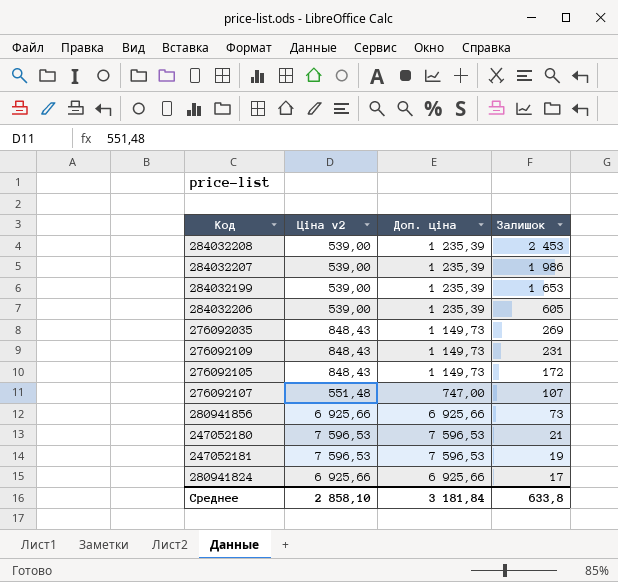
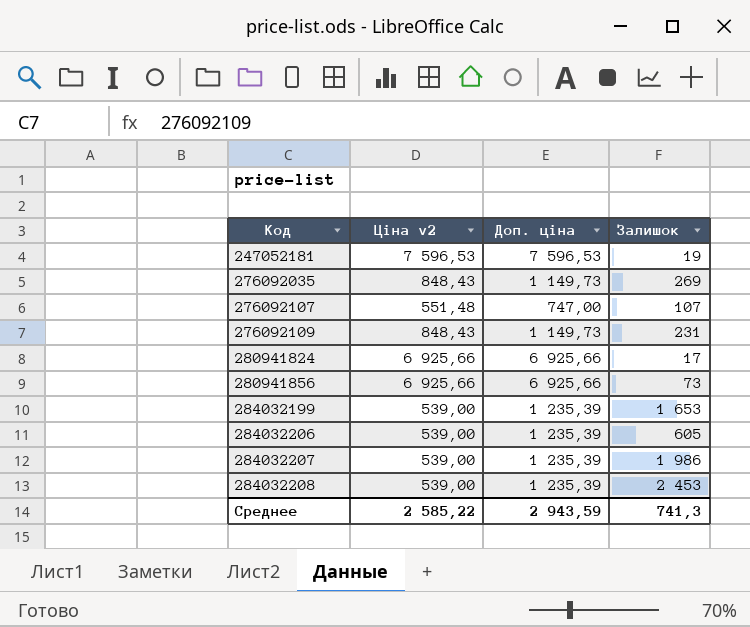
row order: Залишок descending -> Код ascending
row 276092105: 848,43 | 1 149,73 | 172 -> none
row 247052180: 7 596,53 | 7 596,53 | 21 -> none
Среднее | Ціна v2: 2 858,10 -> 2 585,22
Среднее | Доп. ціна: 3 181,84 -> 2 943,59
Среднее | Залишок: 633,8 -> 741,3

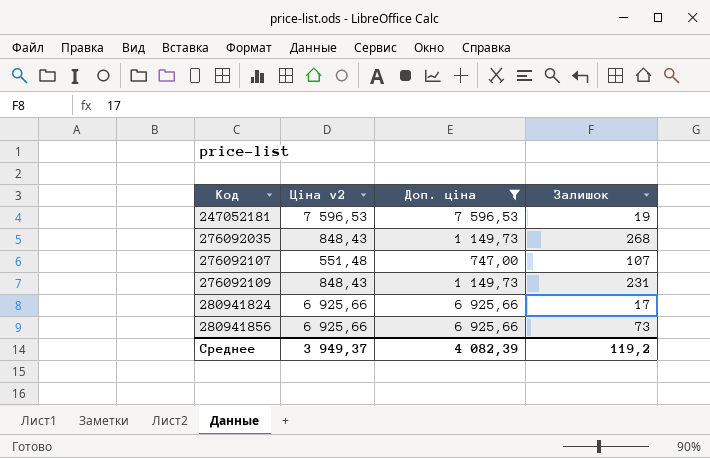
filter: none -> Доп. ціна != 1 235,39
276092035 | Залишок: 269 -> 268
Среднее | Ціна v2: 2 585,22 -> 3 949,37
Среднее | Доп. ціна: 2 943,59 -> 4 082,39
Среднее | Залишок: 741,3 -> 119,2

